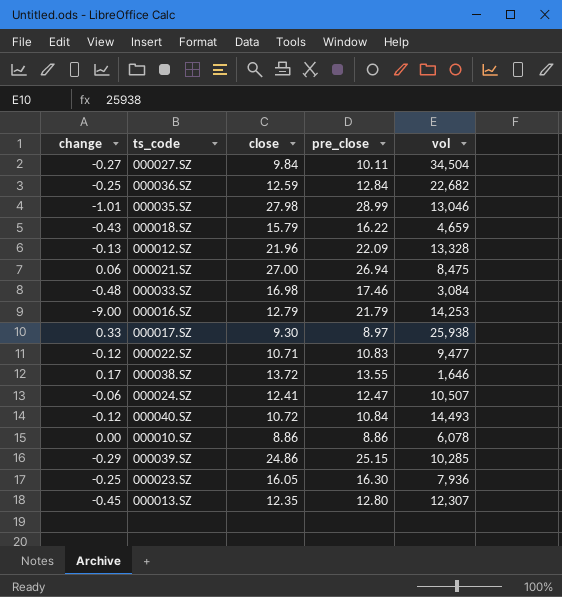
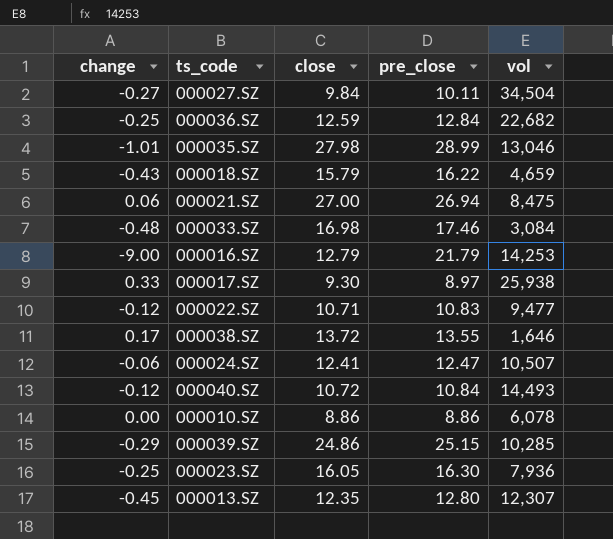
row 000012.SZ: -0.13 | 21.96 | 22.09 | 13,328 -> none

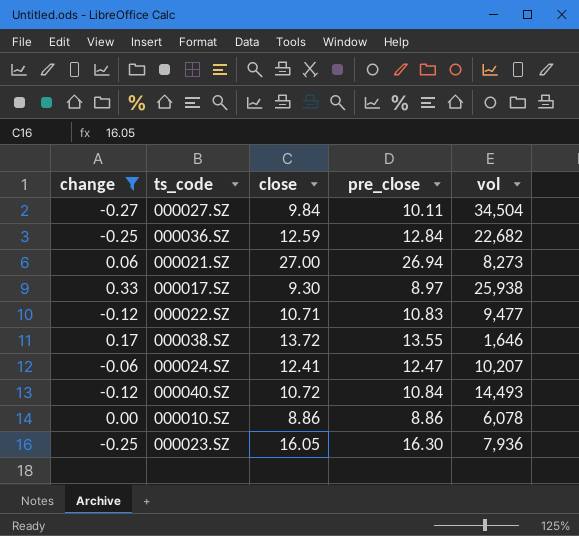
filter: none -> change >= -0.27
000021.SZ | vol: 8,475 -> 8,273
000024.SZ | vol: 10,507 -> 10,207

